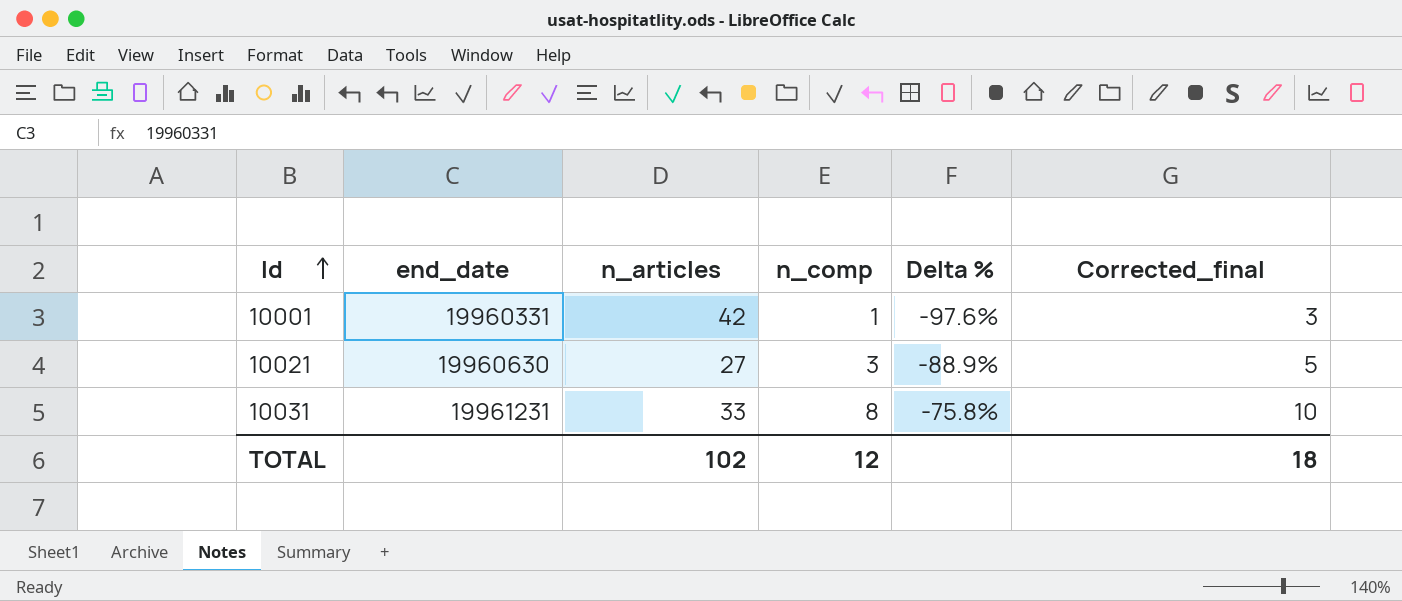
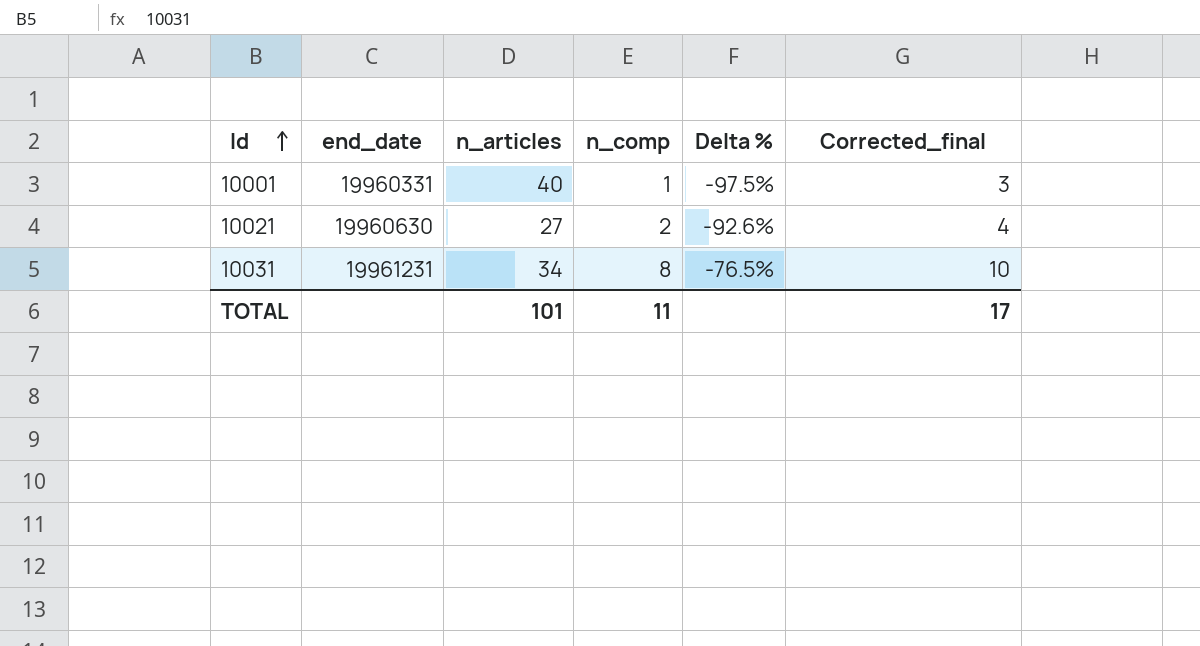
10001 | n_articles: 42 -> 40
10001 | Delta %: -97.6% -> -97.5%
10021 | n_comp: 3 -> 2
10021 | Delta %: -88.9% -> -92.6%
10021 | Corrected_final: 5 -> 4
10031 | n_articles: 33 -> 34
10031 | Delta %: -75.8% -> -76.5%
TOTAL | n_articles: 102 -> 101
TOTAL | n_comp: 12 -> 11
TOTAL | Corrected_final: 18 -> 17

